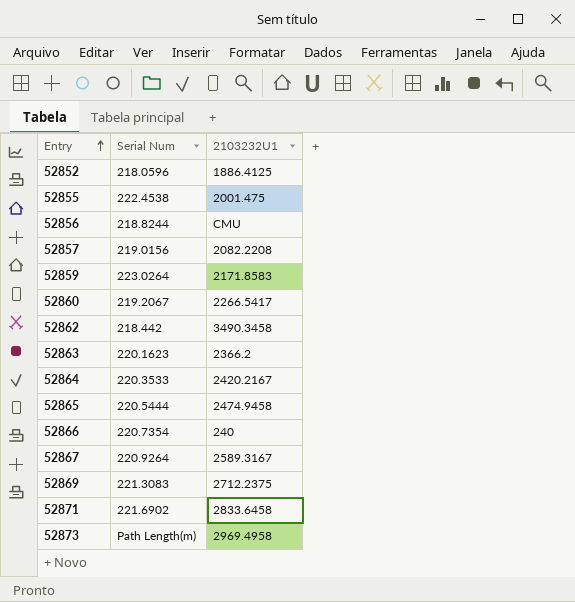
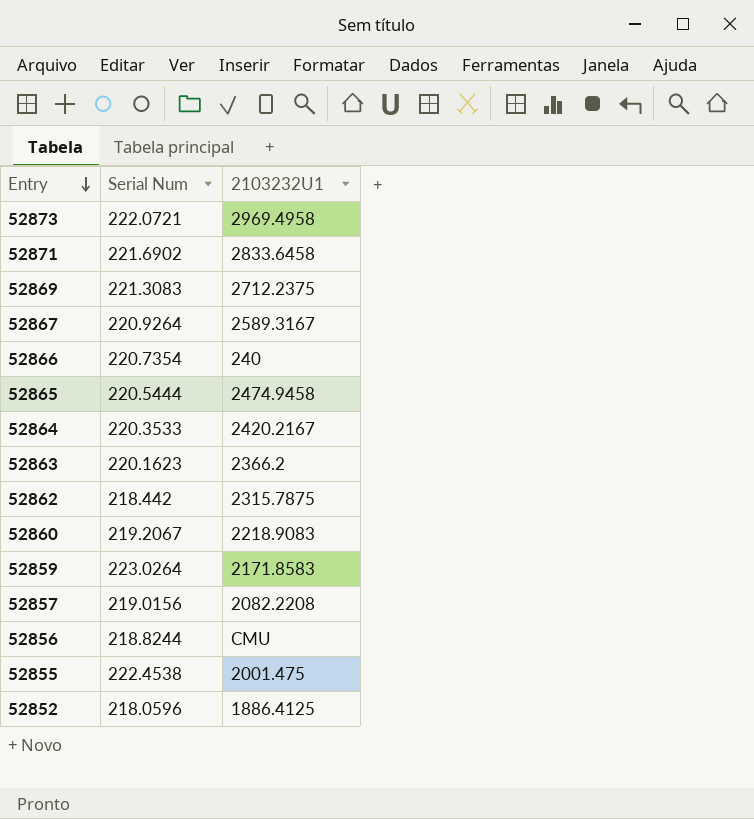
row order: Entry ascending -> Entry descending
52873 | Serial Num: Path Length(m) -> 222.0721
52862 | 2103232U1: 3490.3458 -> 2315.7875
52860 | 2103232U1: 2266.5417 -> 2218.9083

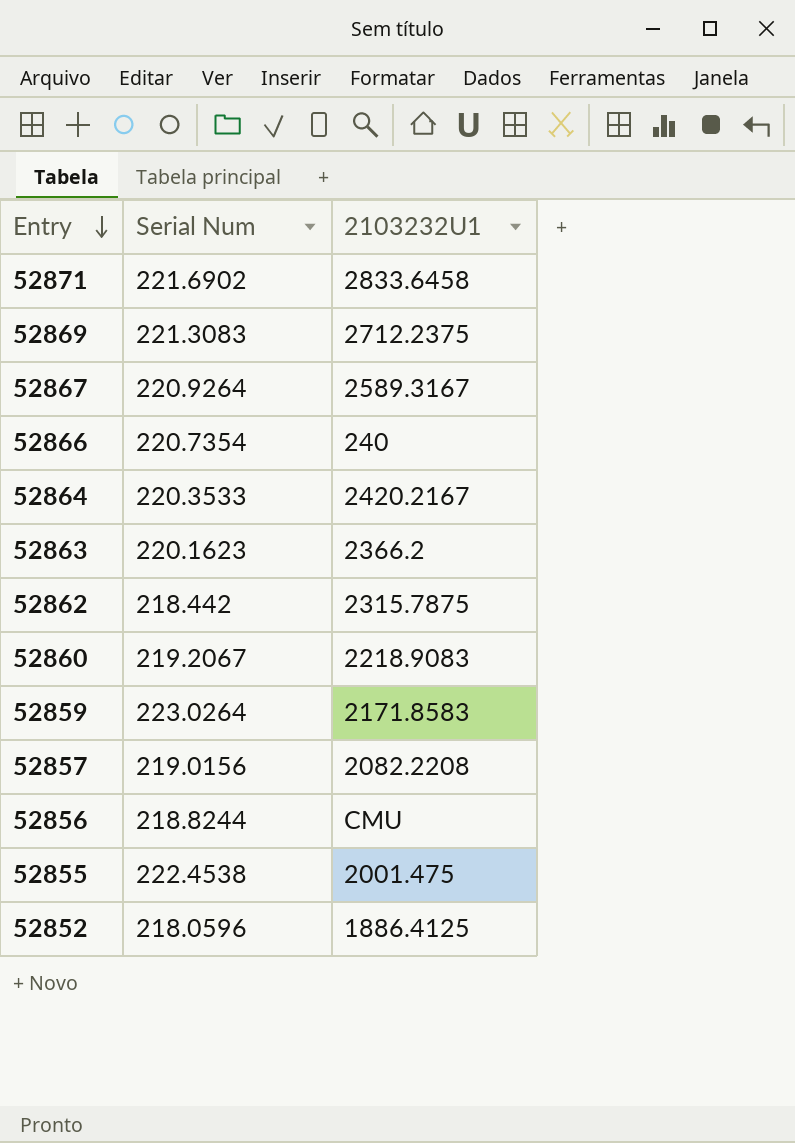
row 52873: 222.0721 | 2969.4958 -> none
row 52865: 220.5444 | 2474.9458 -> none

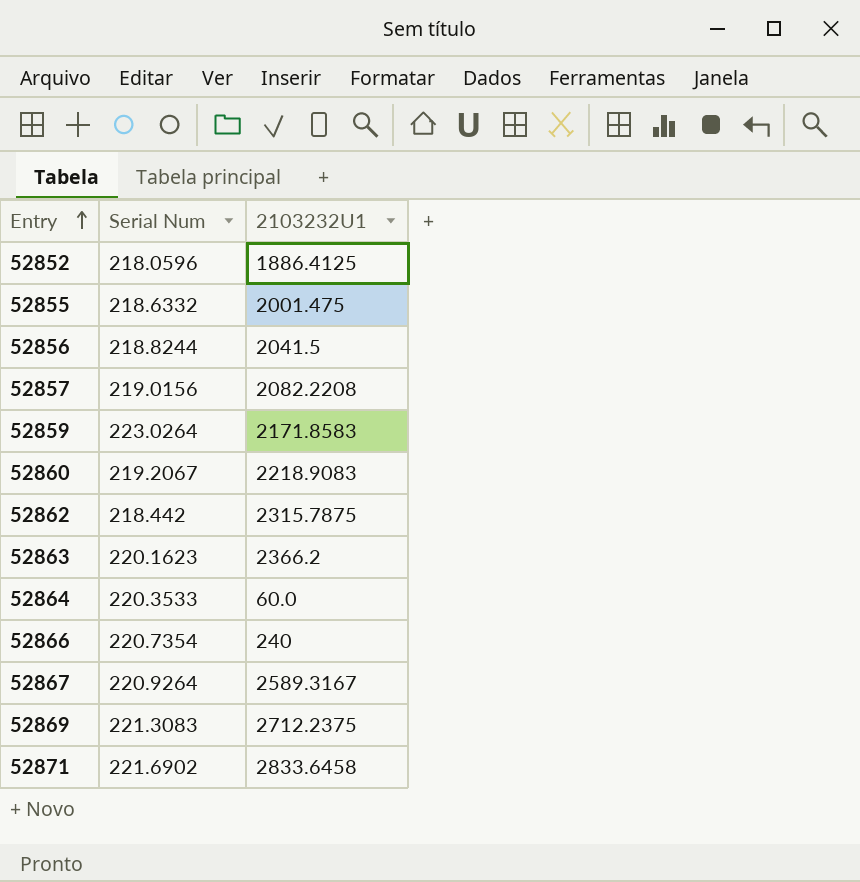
row order: Entry descending -> Entry ascending
52855 | Serial Num: 222.4538 -> 218.6332
52856 | 2103232U1: CMU -> 2041.5
52864 | 2103232U1: 2420.2167 -> 60.0

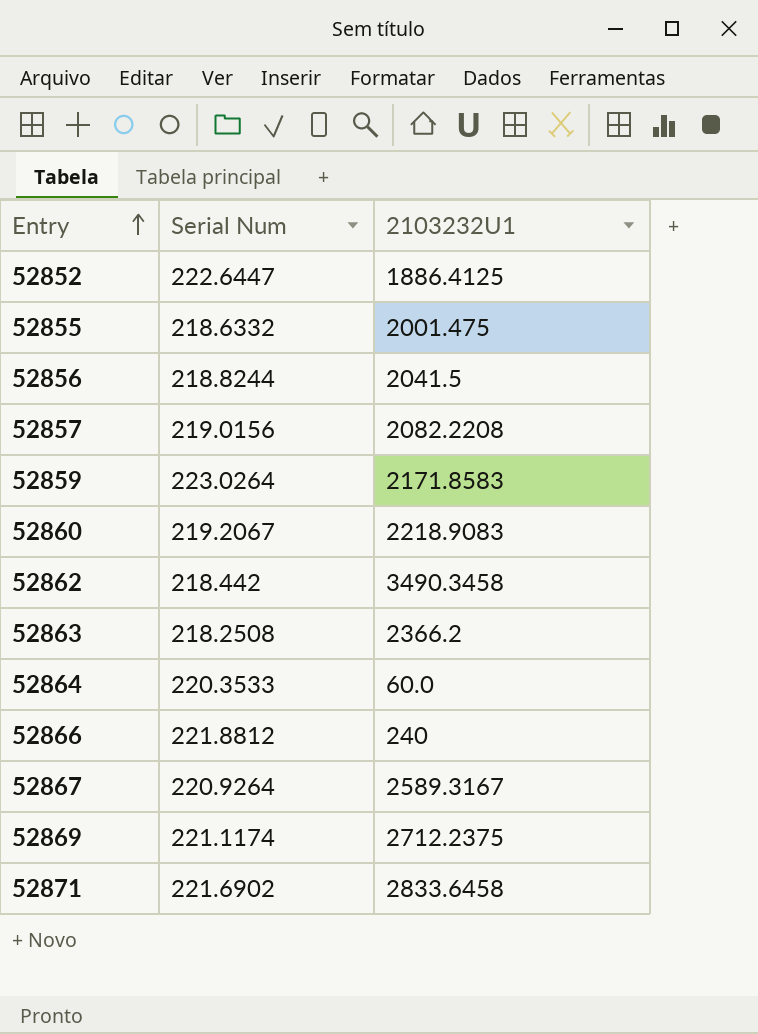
52852 | Serial Num: 218.0596 -> 222.6447
52862 | 2103232U1: 2315.7875 -> 3490.3458
52863 | Serial Num: 220.1623 -> 218.2508
52866 | Serial Num: 220.7354 -> 221.8812
52869 | Serial Num: 221.3083 -> 221.1174

